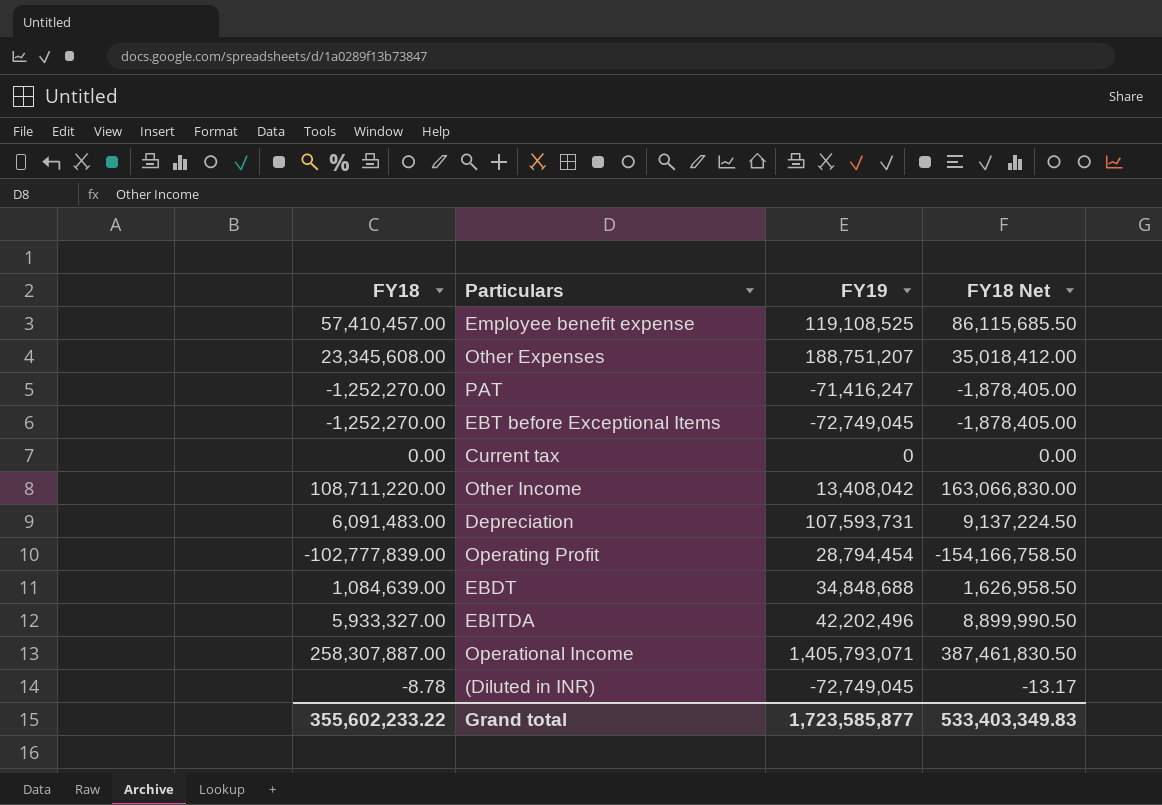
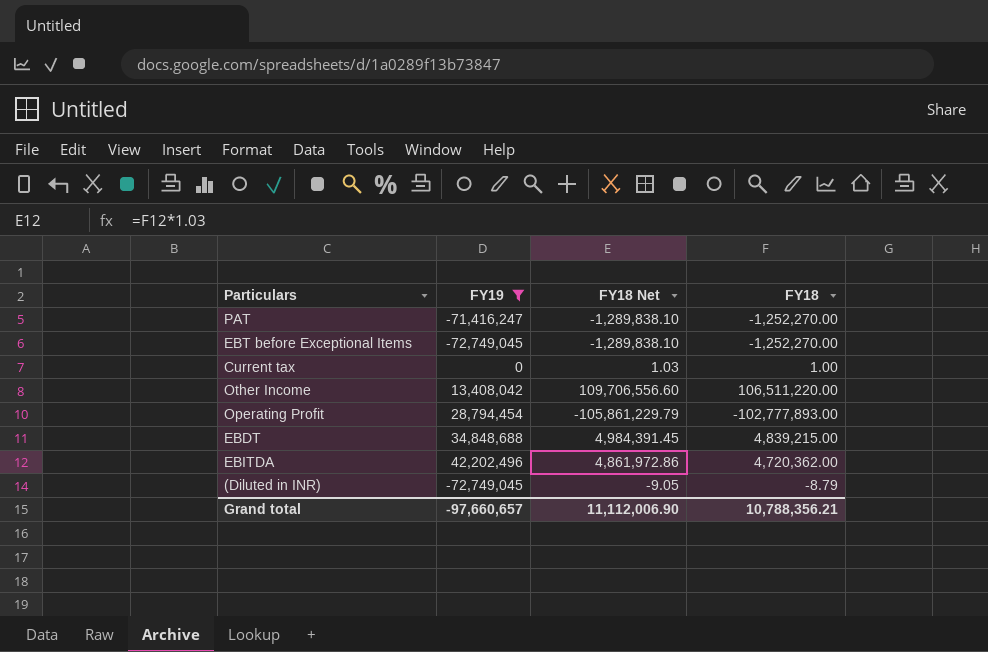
filter: none -> FY19 <= 42,202,496
column FY18 Net | formula: [FY18] * 1.5 -> [FY18] * 1.03
column FY18 | position: 1 -> 4
Current tax | FY18: 0.00 -> 1.00
Other Income | FY18: 108,711,220.00 -> 106,511,220.00
Operating Profit | FY18: -102,777,839.00 -> -102,777,893.00
EBDT | FY18: 1,084,639.00 -> 4,839,215.00
EBITDA | FY18: 5,933,327.00 -> 4,720,362.00
(Diluted in INR) | FY18: -8.78 -> -8.79
Grand total | FY19: 1,723,585,877 -> -97,660,657
Grand total | FY18 Net: 533,403,349.83 -> 11,112,006.90
Grand total | FY18: 355,602,233.22 -> 10,788,356.21

